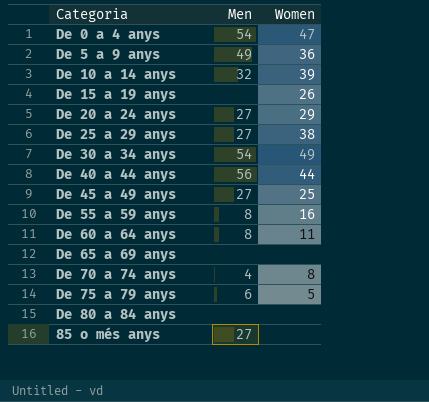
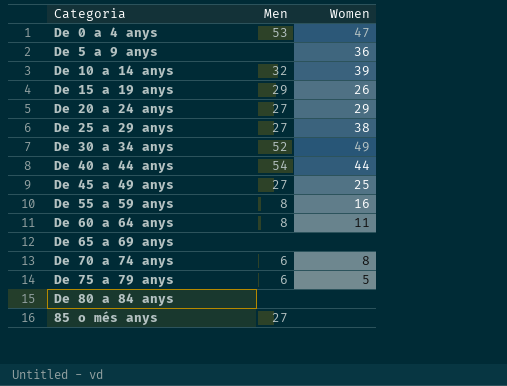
De 0 a 4 anys | Men: 54 -> 53
De 5 a 9 anys | Men: 49 -> none
De 15 a 19 anys | Men: none -> 29
De 30 a 34 anys | Men: 54 -> 52
De 40 a 44 anys | Men: 56 -> 54
De 70 a 74 anys | Men: 4 -> 6

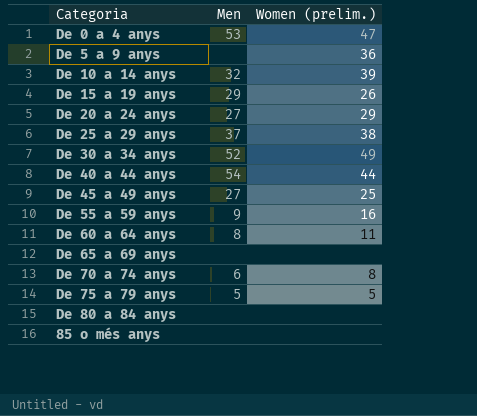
column name: Women -> Women (prelim.)
De 25 a 29 anys | Men: 27 -> 37
De 55 a 59 anys | Men: 8 -> 9
De 75 a 79 anys | Men: 6 -> 5
85 o més anys | Men: 27 -> none

